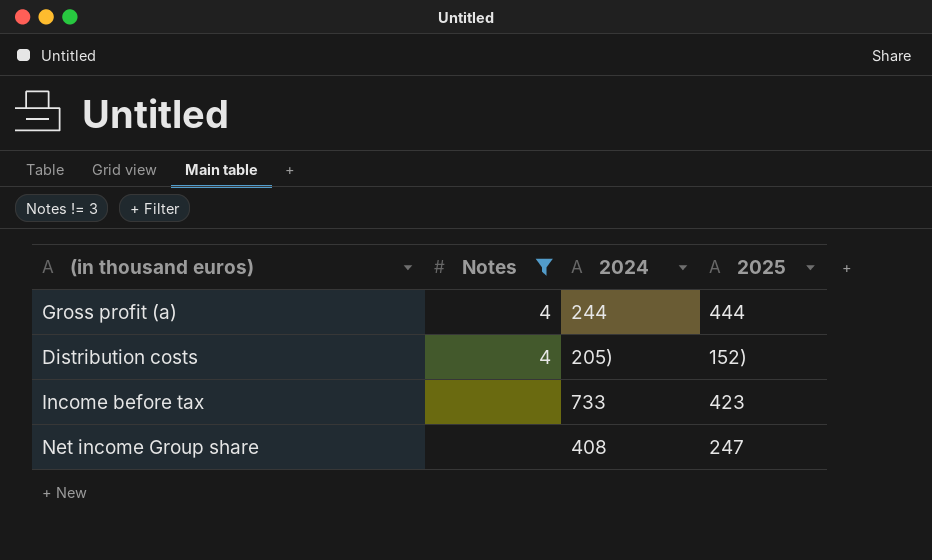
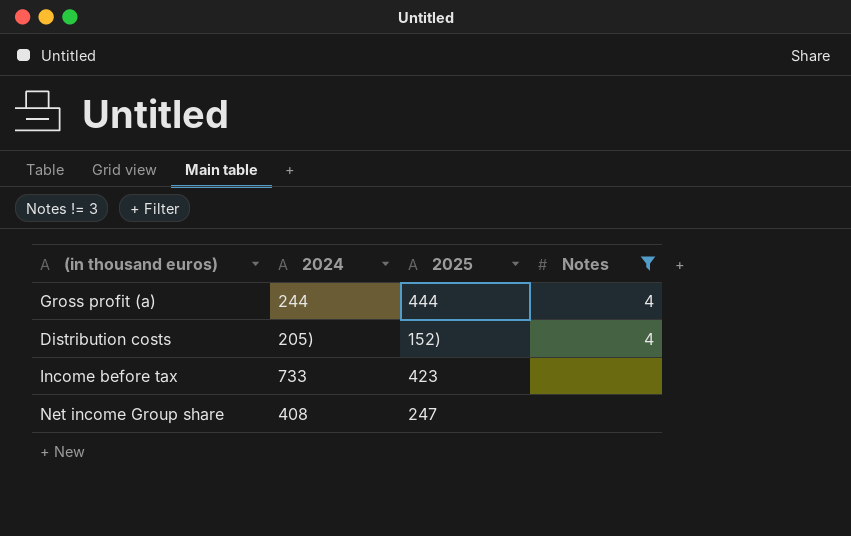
column Notes | position: 2 -> 4

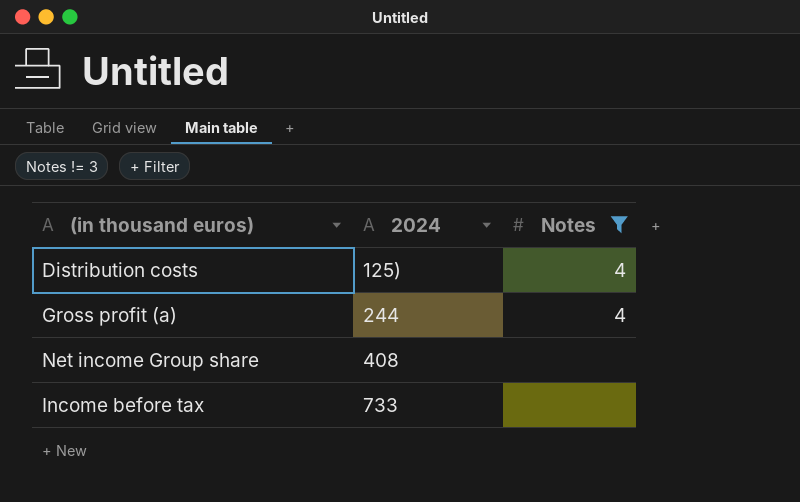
row order: none -> 2024 ascending
column 2025 | position: 3 -> none
Distribution costs | 2024: 205) -> 125)

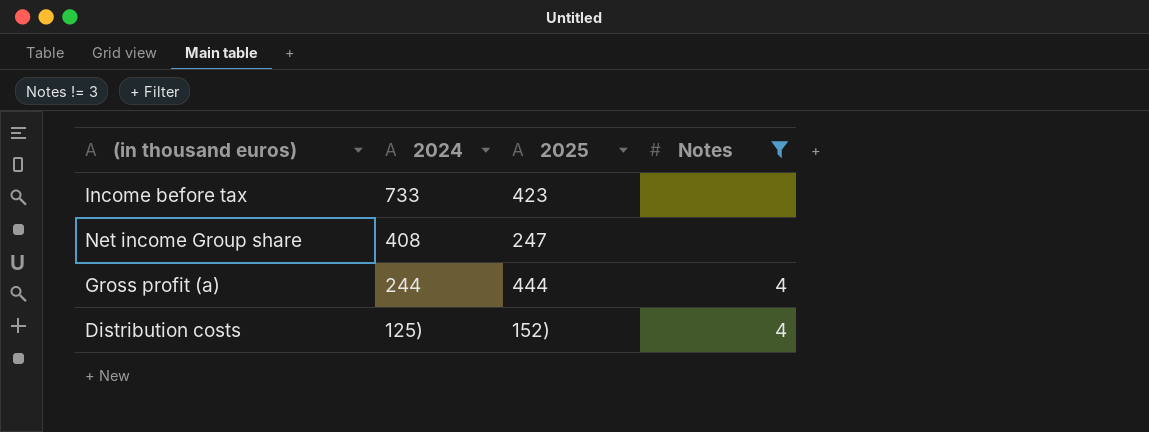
row order: 2024 ascending -> 2024 descending
column 2025 | position: none -> 3

